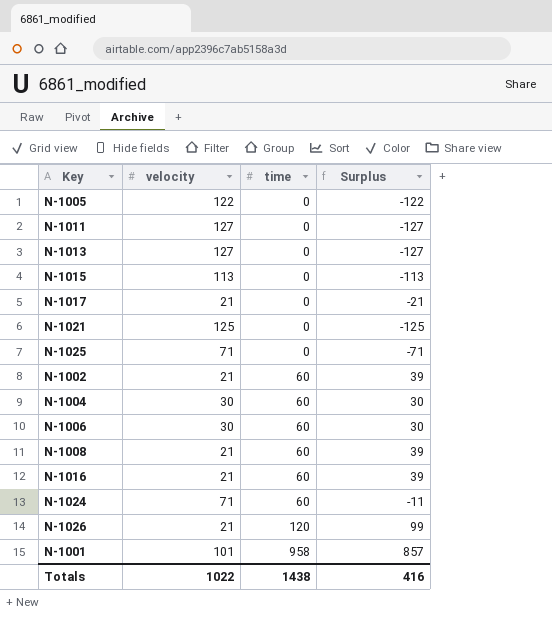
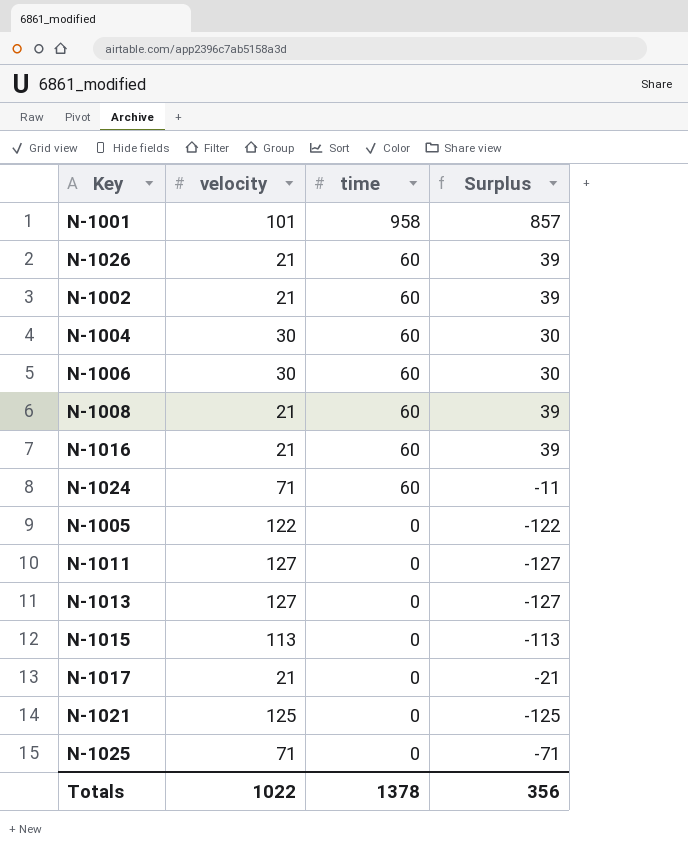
row order: time ascending -> time descending
N-1026 | time: 120 -> 60
N-1026 | Surplus: 99 -> 39
Totals | time: 1438 -> 1378
Totals | Surplus: 416 -> 356

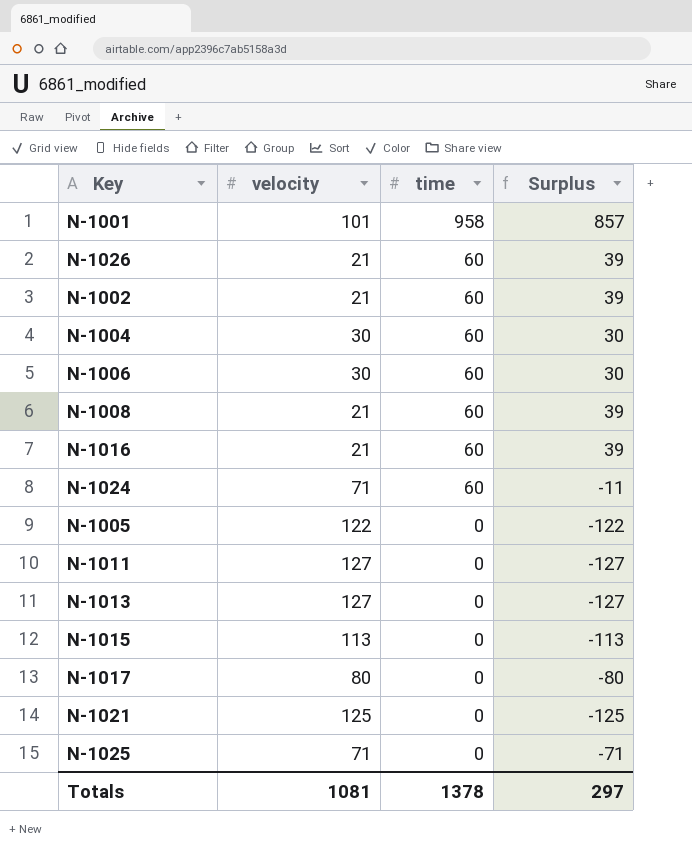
N-1017 | velocity: 21 -> 80
N-1017 | Surplus: -21 -> -80
Totals | velocity: 1022 -> 1081
Totals | Surplus: 356 -> 297

